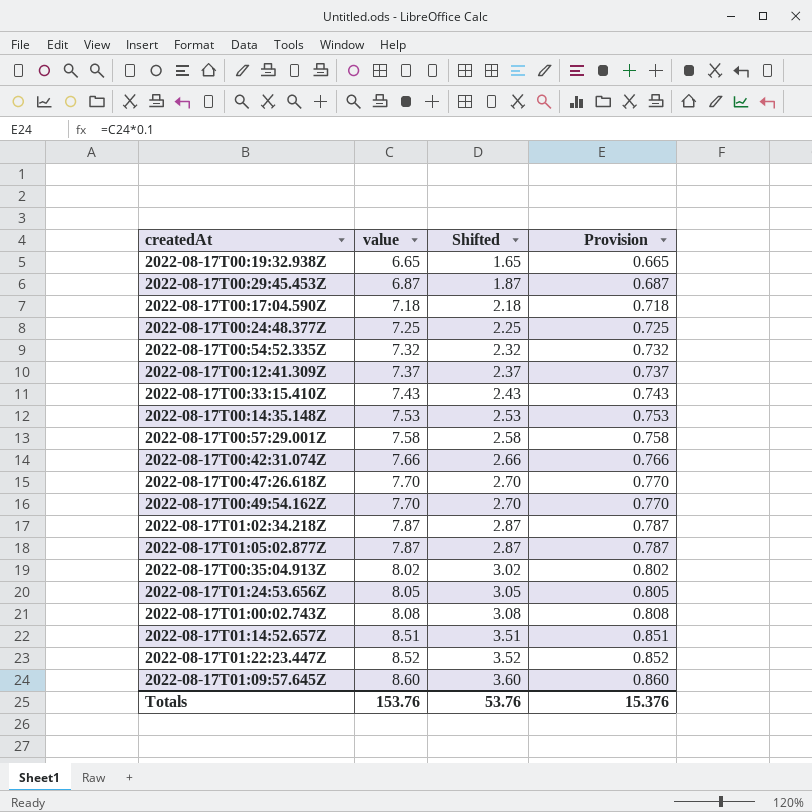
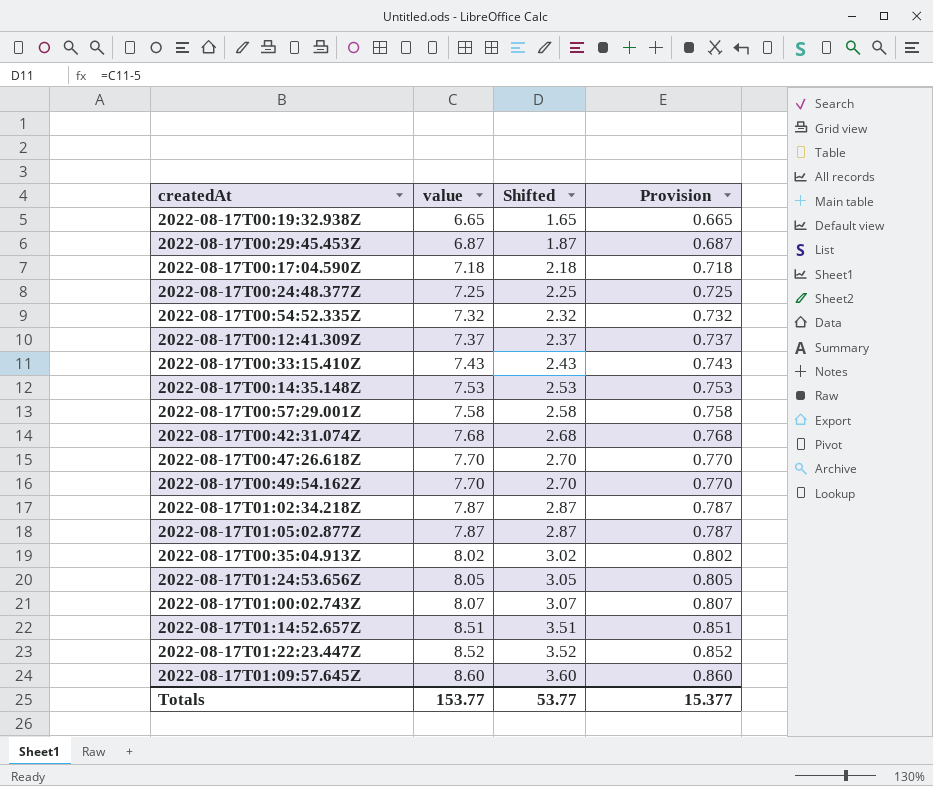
2022-08-17T00:42:31.074Z | value: 7.66 -> 7.68
2022-08-17T00:42:31.074Z | Shifted: 2.66 -> 2.68
2022-08-17T00:42:31.074Z | Provision: 0.766 -> 0.768
2022-08-17T01:00:02.743Z | value: 8.08 -> 8.07
2022-08-17T01:00:02.743Z | Shifted: 3.08 -> 3.07
2022-08-17T01:00:02.743Z | Provision: 0.808 -> 0.807
Totals | value: 153.76 -> 153.77
Totals | Shifted: 53.76 -> 53.77
Totals | Provision: 15.376 -> 15.377

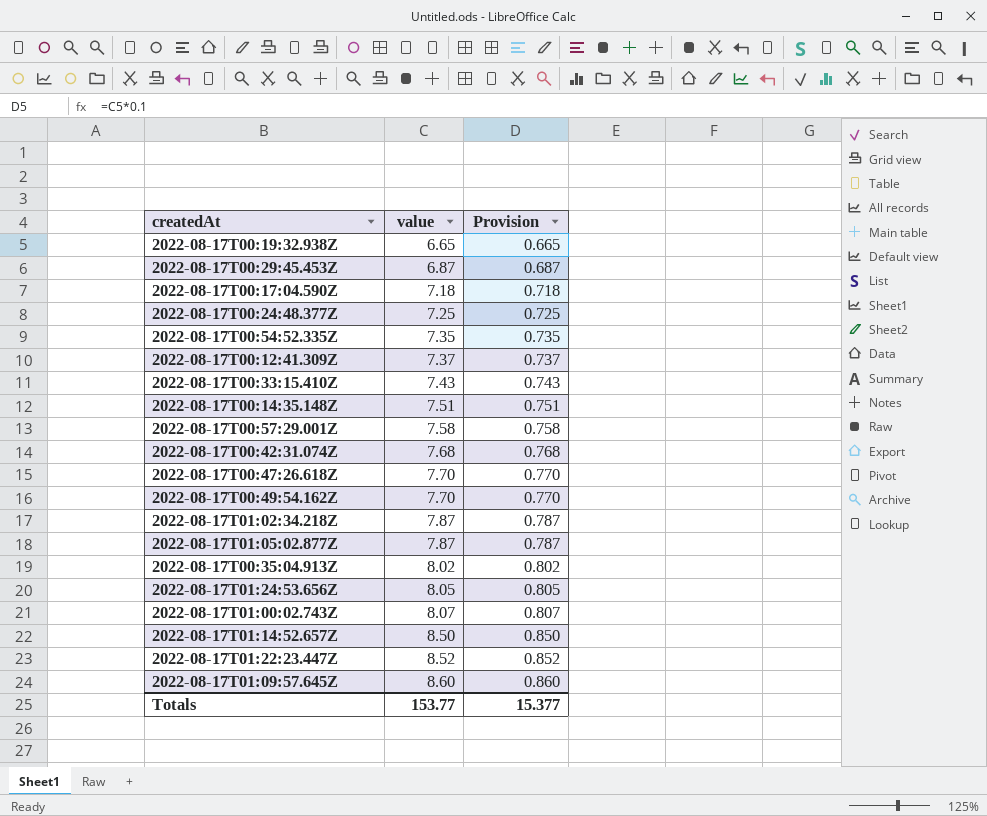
column Shifted | formula: [value] - 5 -> none
2022-08-17T00:54:52.335Z | value: 7.32 -> 7.35
2022-08-17T00:54:52.335Z | Provision: 0.732 -> 0.735
2022-08-17T00:14:35.148Z | value: 7.53 -> 7.51
2022-08-17T00:14:35.148Z | Provision: 0.753 -> 0.751
2022-08-17T01:14:52.657Z | value: 8.51 -> 8.50
2022-08-17T01:14:52.657Z | Provision: 0.851 -> 0.850

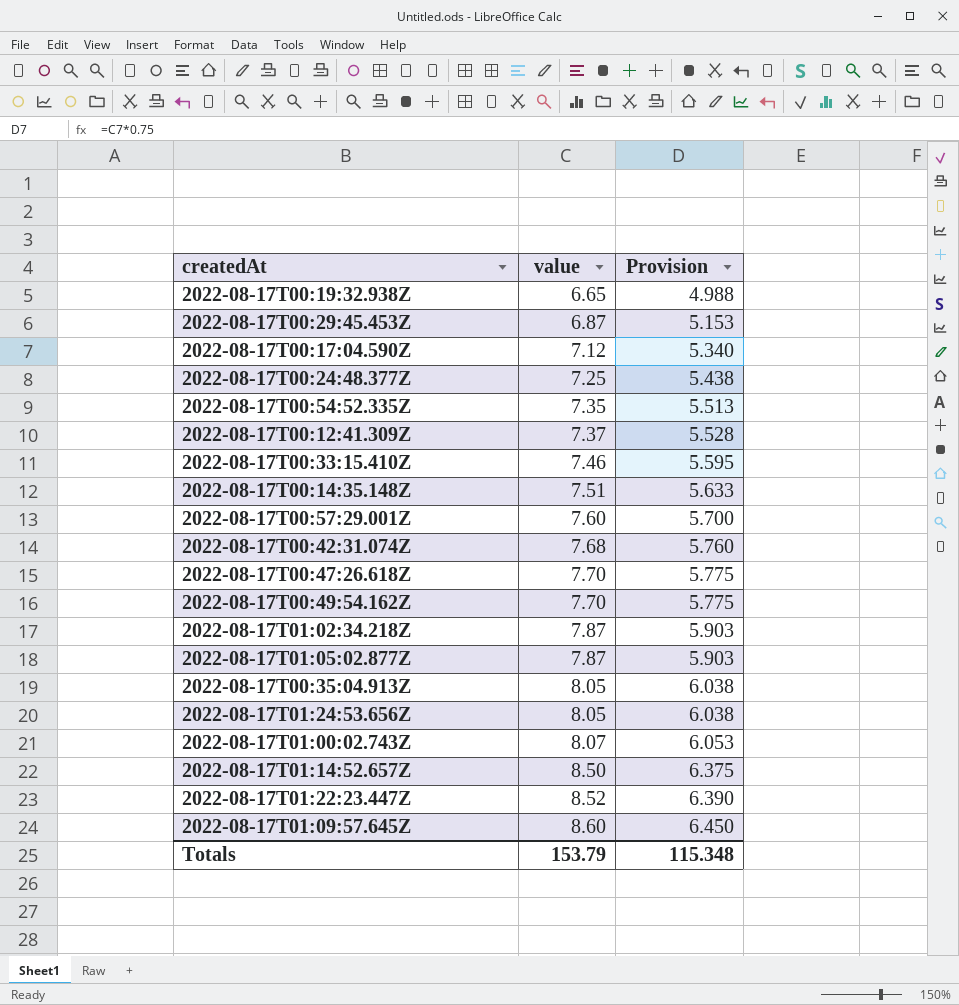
column Provision | formula: [value] * 0.1 -> [value] * 0.75
2022-08-17T00:17:04.590Z | value: 7.18 -> 7.12
2022-08-17T00:33:15.410Z | value: 7.43 -> 7.46
2022-08-17T00:57:29.001Z | value: 7.58 -> 7.60
2022-08-17T00:35:04.913Z | value: 8.02 -> 8.05
Totals | value: 153.77 -> 153.79
Totals | Provision: 15.377 -> 115.348

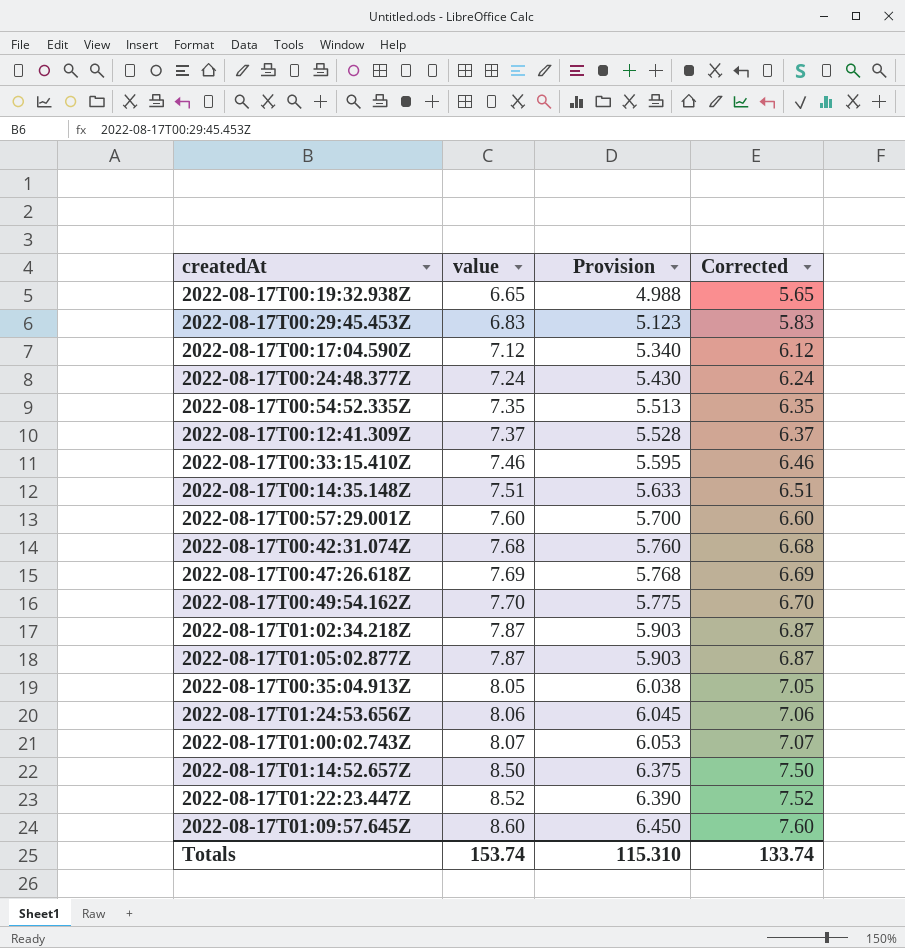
column Corrected | formula: none -> [value] - 1
2022-08-17T00:29:45.453Z | value: 6.87 -> 6.83
2022-08-17T00:29:45.453Z | Provision: 5.153 -> 5.123
2022-08-17T00:24:48.377Z | value: 7.25 -> 7.24
2022-08-17T00:24:48.377Z | Provision: 5.438 -> 5.430
2022-08-17T00:47:26.618Z | value: 7.70 -> 7.69
2022-08-17T00:47:26.618Z | Provision: 5.775 -> 5.768
2022-08-17T01:24:53.656Z | value: 8.05 -> 8.06
2022-08-17T01:24:53.656Z | Provision: 6.038 -> 6.045
Totals | value: 153.79 -> 153.74
Totals | Provision: 115.348 -> 115.310

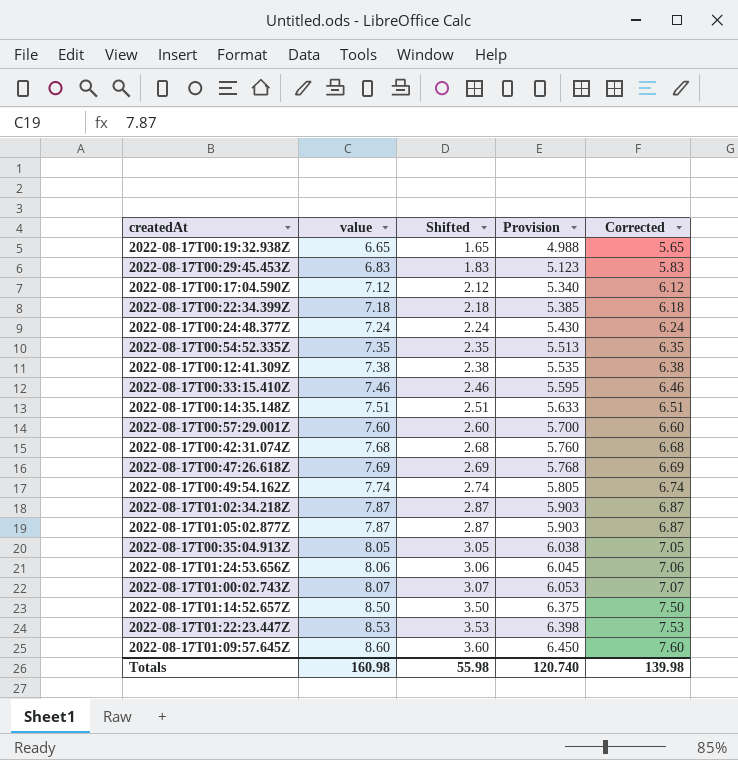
column Shifted | formula: none -> [value] - 5
row 2022-08-17T00:22:34.399Z: none -> 7.18 | 2.18 | 5.385 | 6.18
2022-08-17T00:12:41.309Z | value: 7.37 -> 7.38
2022-08-17T00:12:41.309Z | Provision: 5.528 -> 5.535
2022-08-17T00:12:41.309Z | Corrected: 6.37 -> 6.38
2022-08-17T00:49:54.162Z | value: 7.70 -> 7.74
2022-08-17T00:49:54.162Z | Provision: 5.775 -> 5.805
2022-08-17T00:49:54.162Z | Corrected: 6.70 -> 6.74
2022-08-17T01:22:23.447Z | value: 8.52 -> 8.53
2022-08-17T01:22:23.447Z | Provision: 6.390 -> 6.398
2022-08-17T01:22:23.447Z | Corrected: 7.52 -> 7.53
Totals | value: 153.74 -> 160.98
Totals | Provision: 115.310 -> 120.740
Totals | Corrected: 133.74 -> 139.98

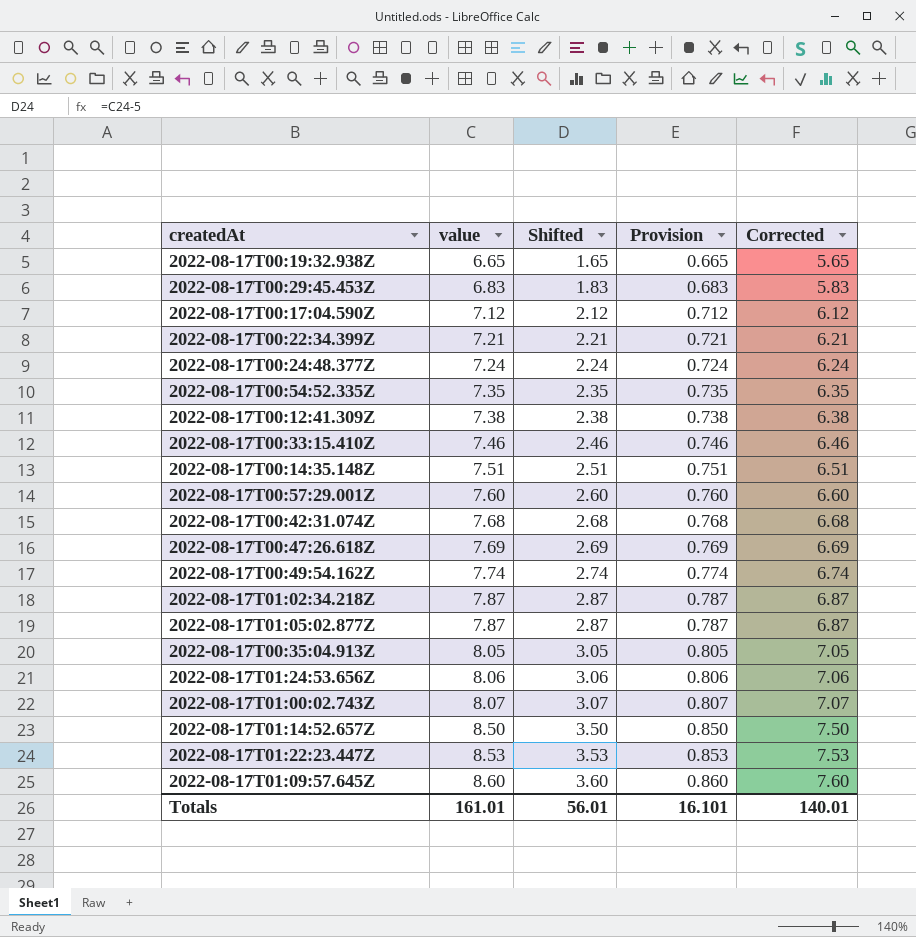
column Provision | formula: [value] * 0.75 -> [value] * 0.1
2022-08-17T00:22:34.399Z | value: 7.18 -> 7.21
2022-08-17T00:22:34.399Z | Shifted: 2.18 -> 2.21
2022-08-17T00:22:34.399Z | Corrected: 6.18 -> 6.21
Totals | value: 160.98 -> 161.01
Totals | Shifted: 55.98 -> 56.01
Totals | Provision: 120.740 -> 16.101
Totals | Corrected: 139.98 -> 140.01

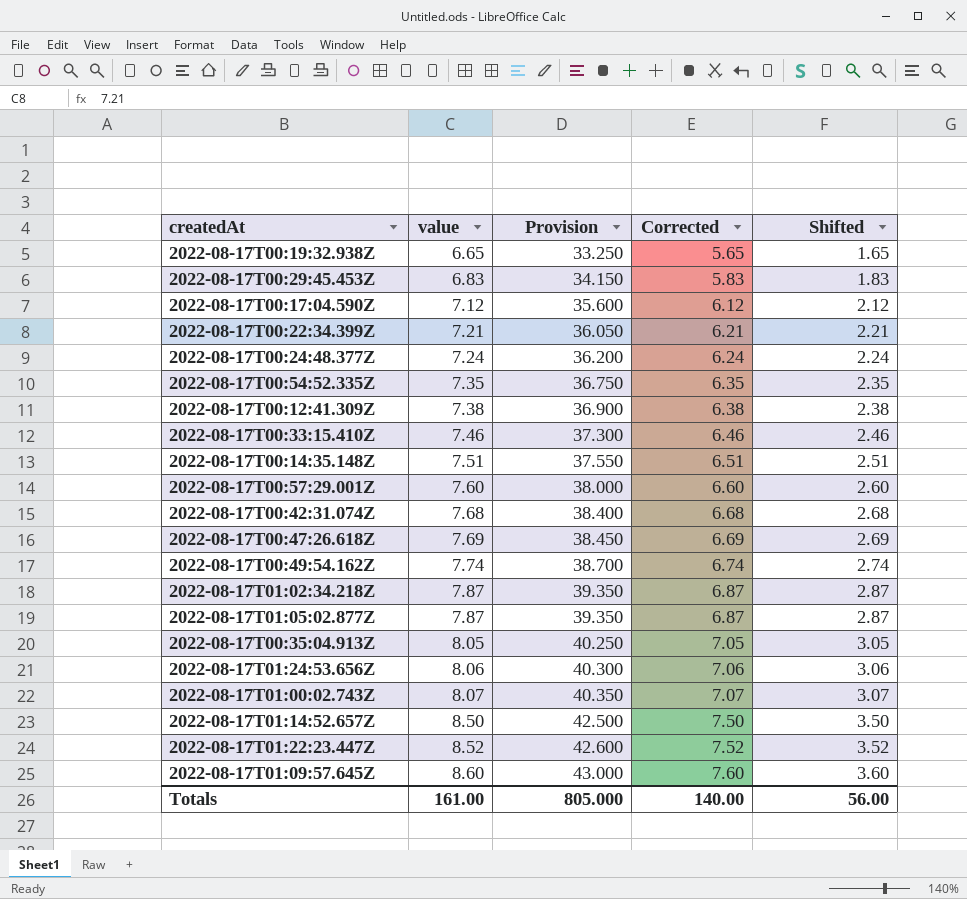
column Provision | formula: [value] * 0.1 -> [value] * 5
column Shifted | position: 3 -> 5
2022-08-17T01:22:23.447Z | value: 8.53 -> 8.52
2022-08-17T01:22:23.447Z | Corrected: 7.53 -> 7.52
2022-08-17T01:22:23.447Z | Shifted: 3.53 -> 3.52
Totals | value: 161.01 -> 161.00
Totals | Provision: 16.101 -> 805.000
Totals | Corrected: 140.01 -> 140.00
Totals | Shifted: 56.01 -> 56.00

